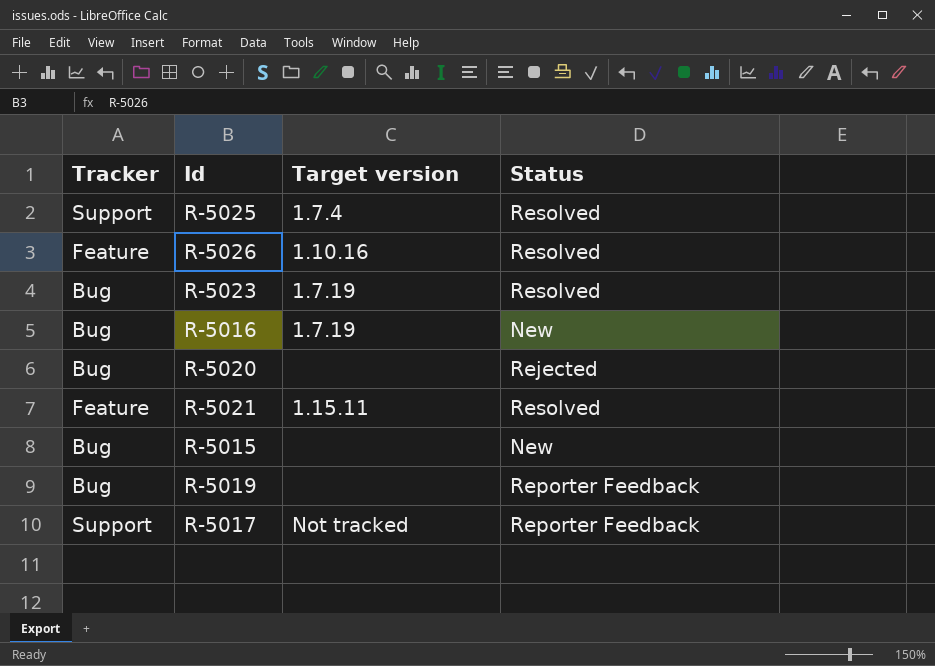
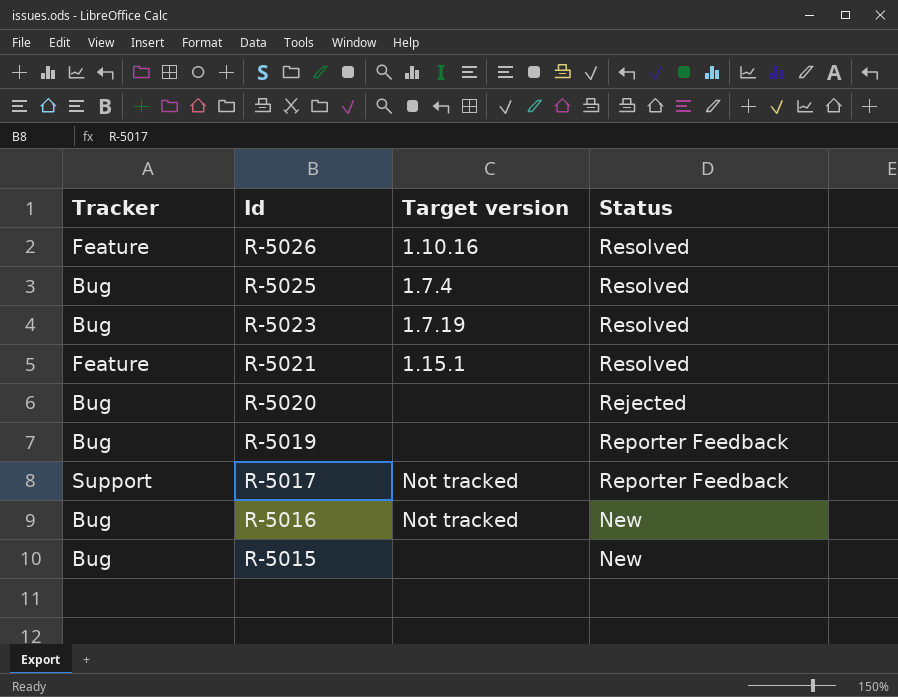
row order: none -> Id descending
R-5025 | Tracker: Support -> Bug
R-5021 | Target version: 1.15.11 -> 1.15.1
R-5016 | Target version: 1.7.19 -> Not tracked

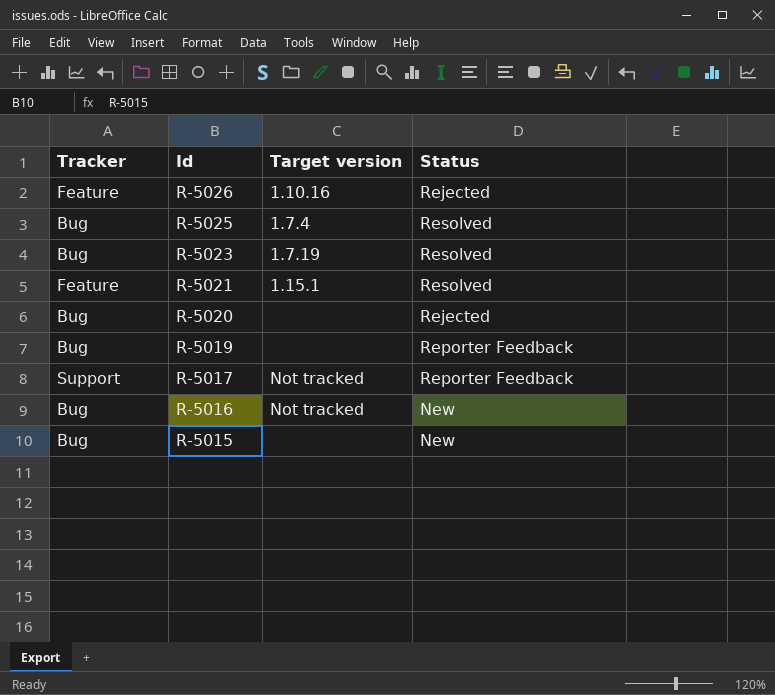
R-5026 | Status: Resolved -> Rejected

